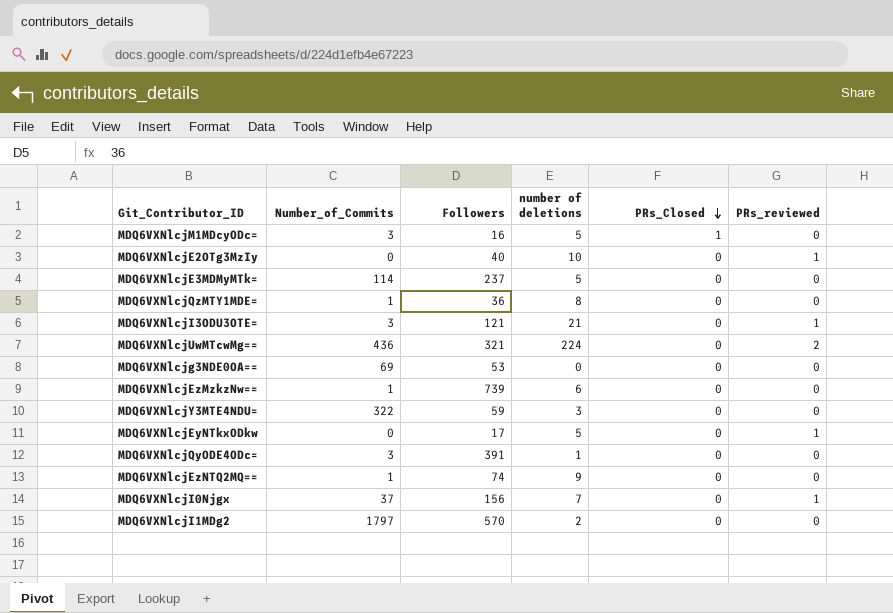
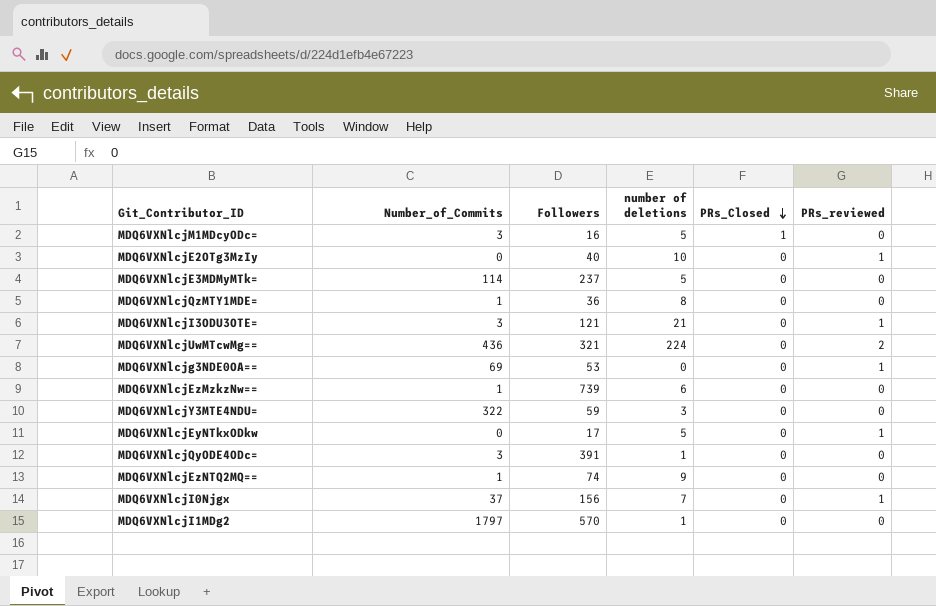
MDQ6VXNlcjg3NDE0OA== | PRs_reviewed: 0 -> 1
MDQ6VXNlcjI1MDg2 | number of deletions: 2 -> 1

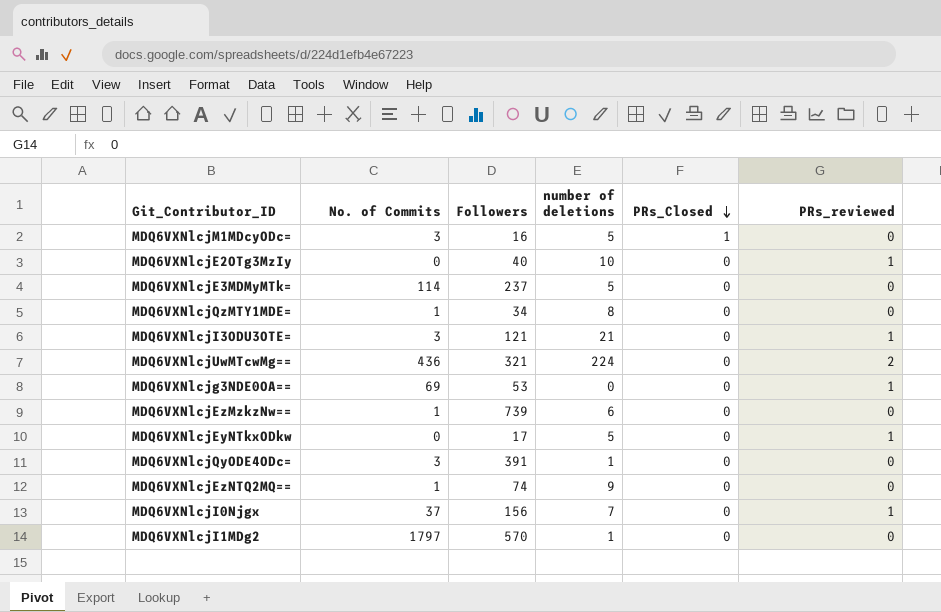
column name: Number_of_Commits -> No. of Commits
row MDQ6VXNlcjY3MTE4NDU=: 322 | 59 | 3 | 0 | 0 -> none
MDQ6VXNlcjQzMTY1MDE= | Followers: 36 -> 34

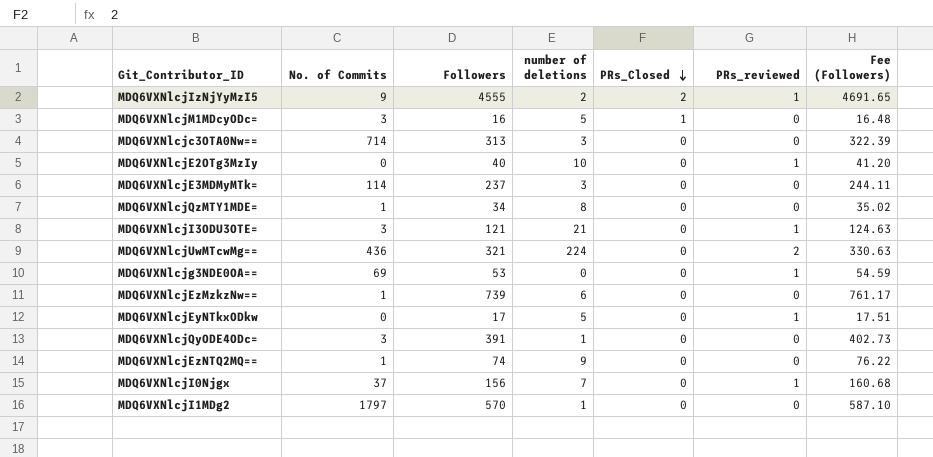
column Fee (Followers) | formula: none -> [Followers] * 1.03
row MDQ6VXNlcjIzNjYyMzI5: none -> 9 | 4555 | 2 | 2 | 1 | 4691.65
row MDQ6VXNlcjc3OTA0Nw==: none -> 714 | 313 | 3 | 0 | 0 | 322.39
MDQ6VXNlcjE3MDMyMTk= | number of deletions: 5 -> 3

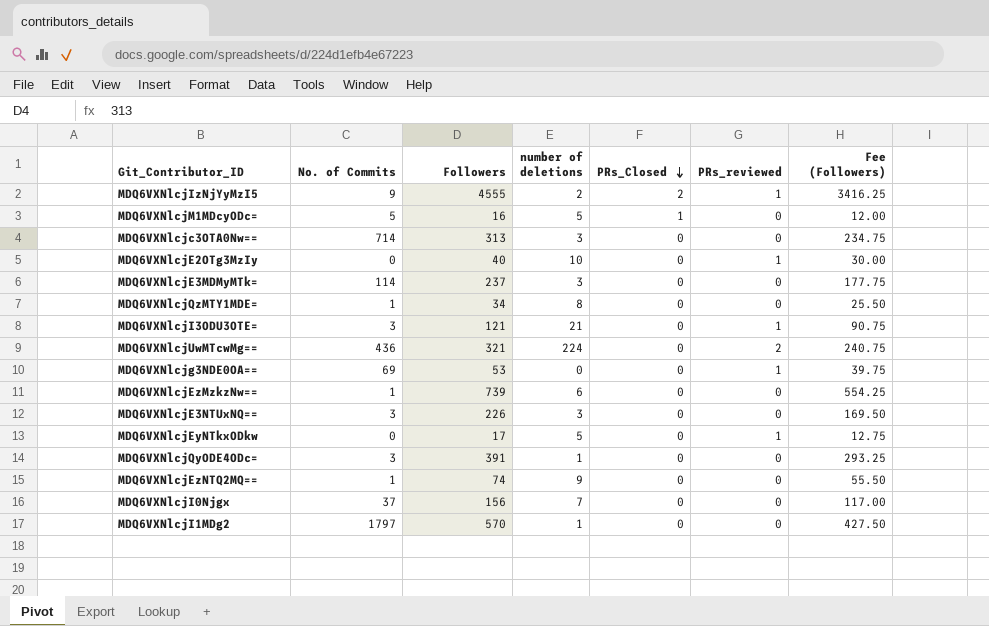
column Fee (Followers) | formula: [Followers] * 1.03 -> [Followers] * 0.75
MDQ6VXNlcjM1MDcyODc= | No. of Commits: 3 -> 5
row MDQ6VXNlcjE3NTUxNQ==: none -> 3 | 226 | 3 | 0 | 0 | 169.50
MDQ6VXNlcjI0Njgx | PRs_reviewed: 1 -> 0

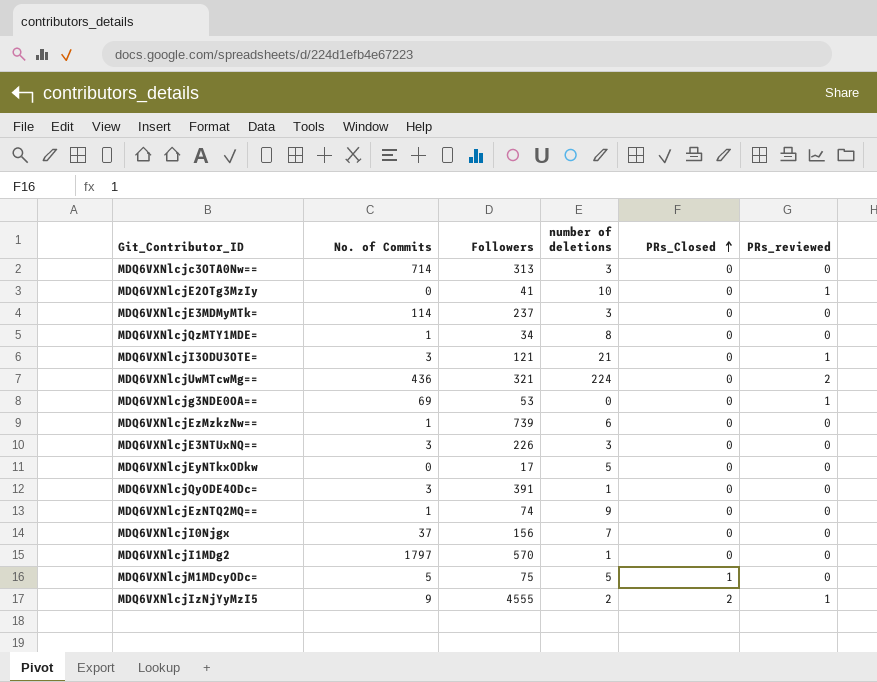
row order: PRs_Closed descending -> PRs_Closed ascending
column Fee (Followers) | formula: [Followers] * 0.75 -> none
MDQ6VXNlcjE2OTg3MzIy | Followers: 40 -> 41
MDQ6VXNlcjEyNTkxODkw | PRs_reviewed: 1 -> 0
MDQ6VXNlcjM1MDcyODc= | Followers: 16 -> 75

